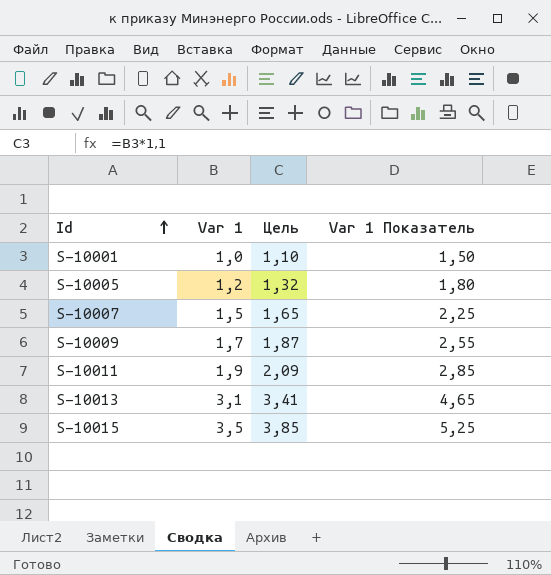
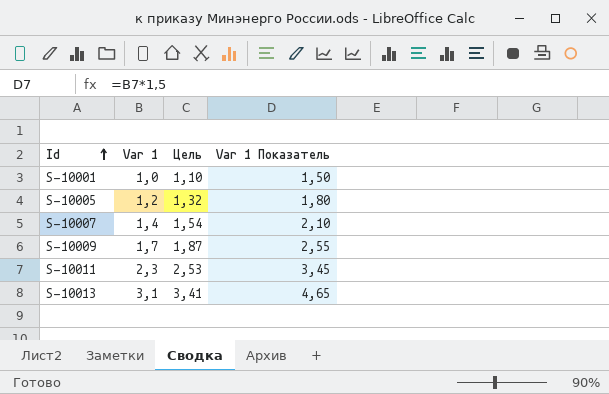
row S-10015: 3,5 | 3,85 | 5,25 -> none
S-10007 | Var 1: 1,5 -> 1,4
S-10007 | Цель: 1,65 -> 1,54
S-10007 | Var 1 Показатель: 2,25 -> 2,10
S-10011 | Var 1: 1,9 -> 2,3
S-10011 | Цель: 2,09 -> 2,53
S-10011 | Var 1 Показатель: 2,85 -> 3,45

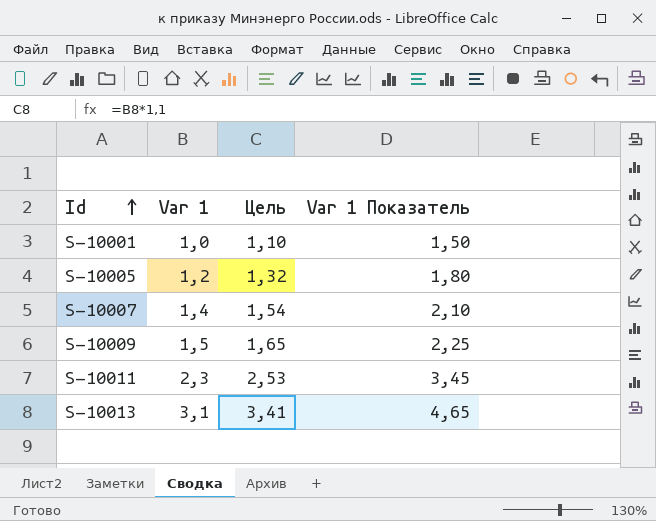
S-10009 | Var 1: 1,7 -> 1,5
S-10009 | Цель: 1,87 -> 1,65
S-10009 | Var 1 Показатель: 2,55 -> 2,25

